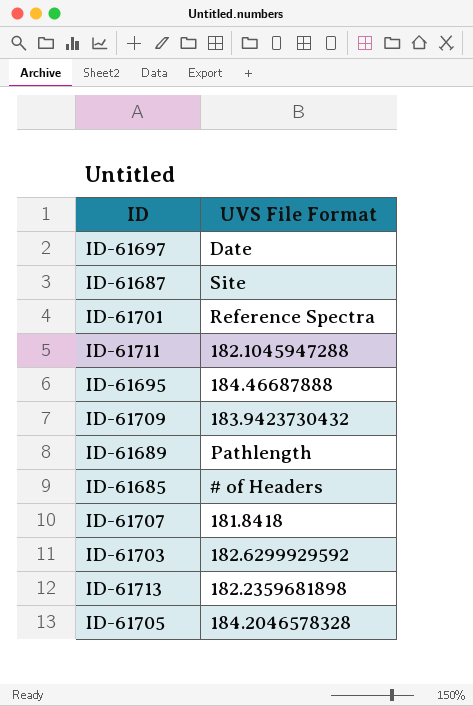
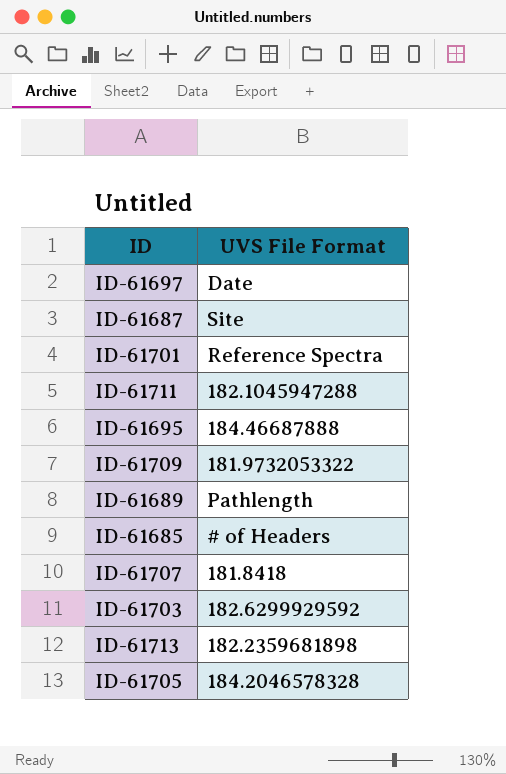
ID-61709 | UVS File Format: 183.9423730432 -> 181.9732053322

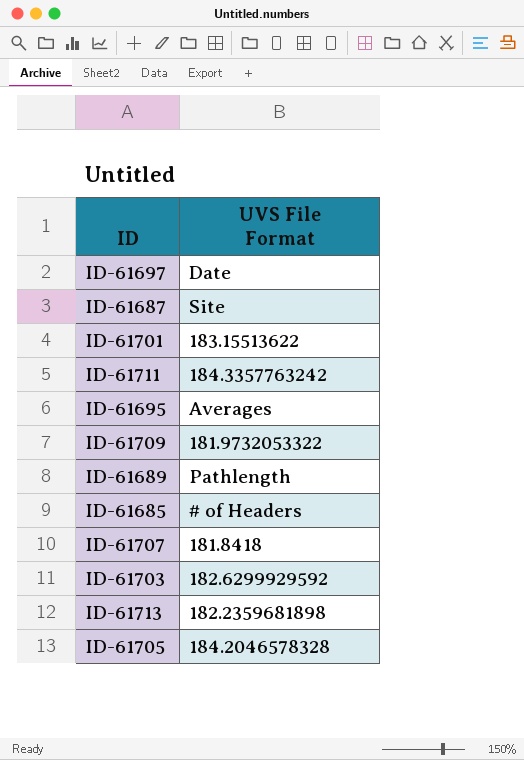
ID-61701 | UVS File Format: Reference Spectra -> 183.15513622
ID-61711 | UVS File Format: 182.1045947288 -> 184.3357763242
ID-61695 | UVS File Format: 184.46687888 -> Averages

